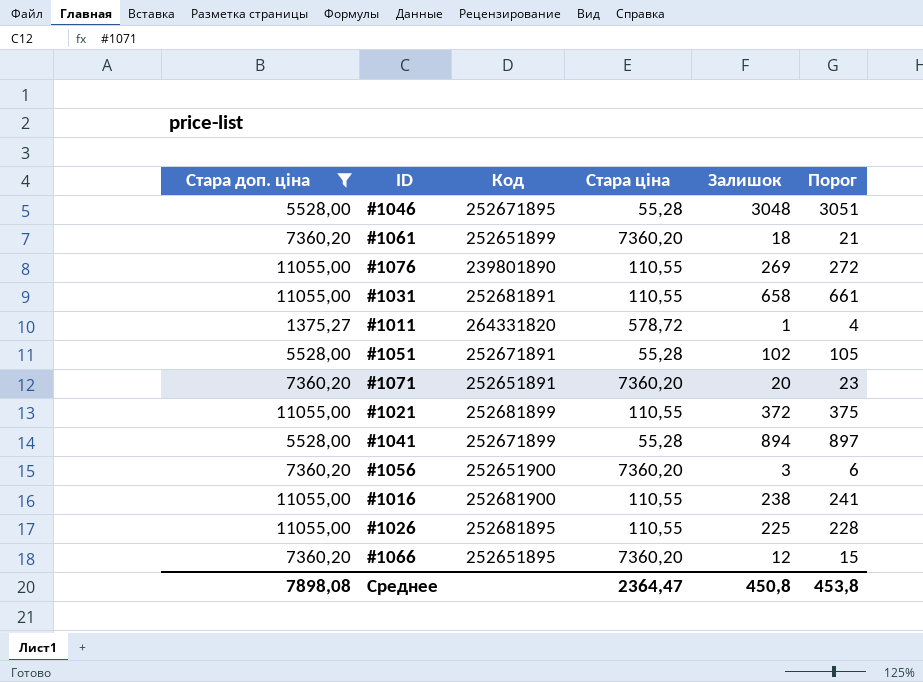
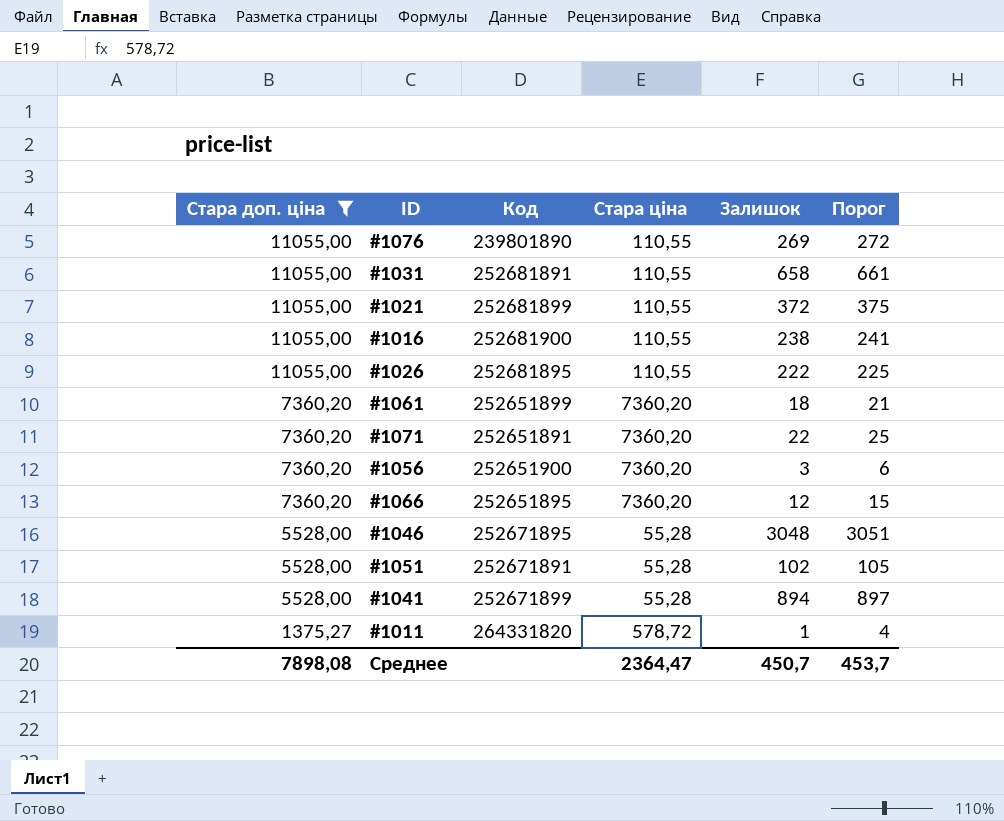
row order: none -> Стара доп. ціна descending
#1026 | Залишок: 225 -> 222
#1026 | Порог: 228 -> 225
#1071 | Залишок: 20 -> 22
#1071 | Порог: 23 -> 25
Среднее | Залишок: 450,8 -> 450,7
Среднее | Порог: 453,8 -> 453,7

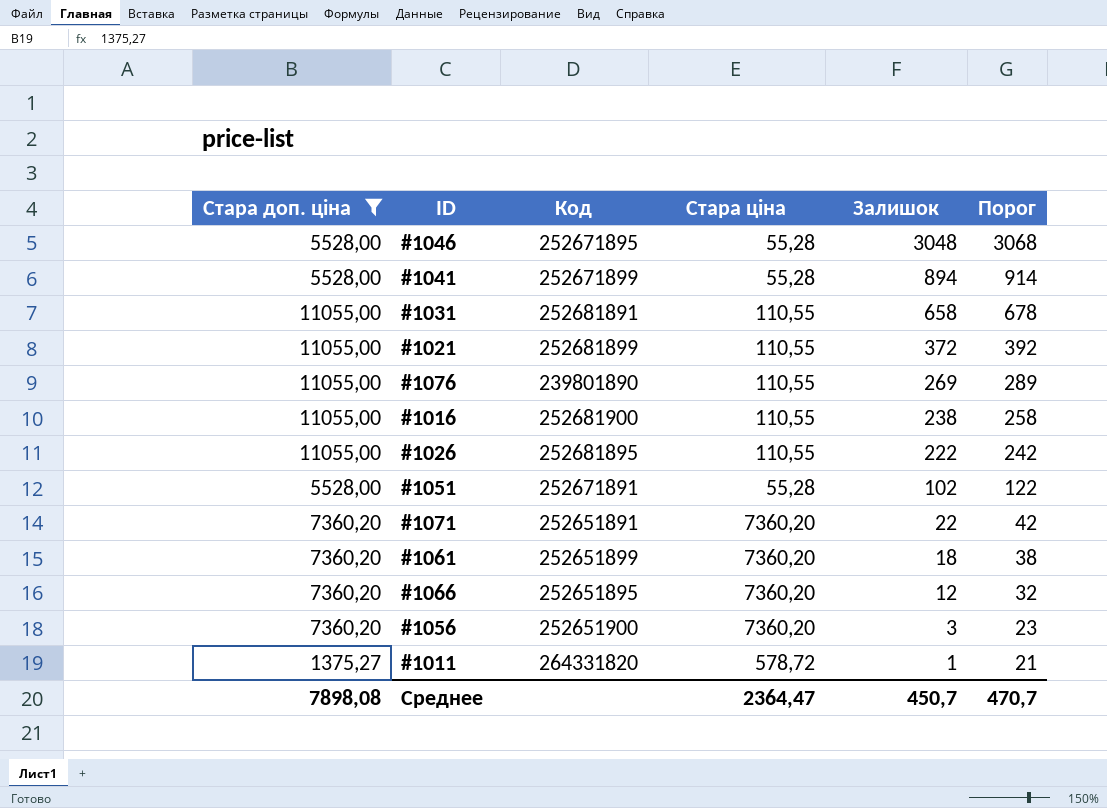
row order: Стара доп. ціна descending -> Залишок descending
column Порог | formula: [Залишок] + 3 -> [Залишок] + 20
Среднее | Порог: 453,7 -> 470,7

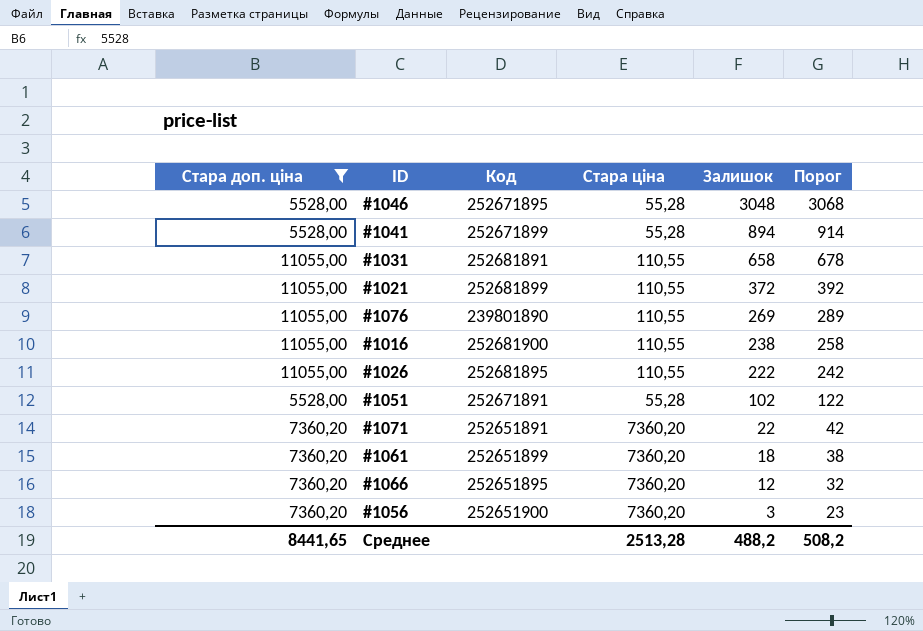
row #1011: 1375,27 | 264331820 | 578,72 | 1 | 21 -> none
Среднее | Стара доп. ціна: 7898,08 -> 8441,65
Среднее | Стара ціна: 2364,47 -> 2513,28
Среднее | Залишок: 450,7 -> 488,2
Среднее | Порог: 470,7 -> 508,2

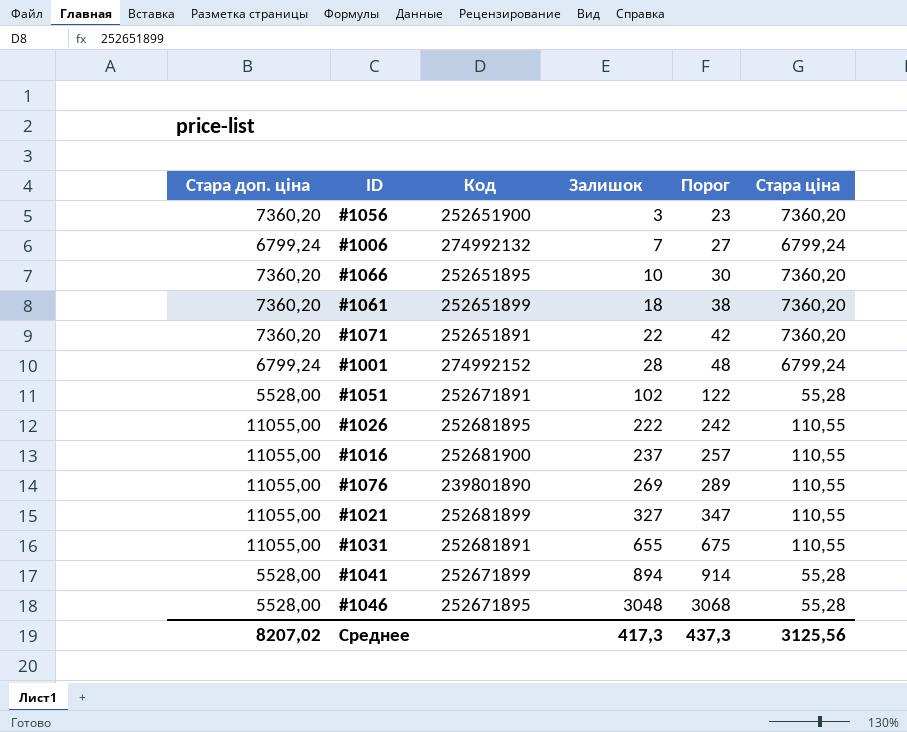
filter: Стара доп. ціна != 6799,24 -> none
row order: Залишок descending -> Залишок ascending
column Стара ціна | position: 4 -> 6
#1066 | Залишок: 12 -> 10
#1066 | Порог: 32 -> 30
#1016 | Залишок: 238 -> 237
#1016 | Порог: 258 -> 257
#1021 | Залишок: 372 -> 327
#1021 | Порог: 392 -> 347
#1031 | Залишок: 658 -> 655
#1031 | Порог: 678 -> 675
Среднее | Стара доп. ціна: 8441,65 -> 8207,02
Среднее | Залишок: 488,2 -> 417,3
Среднее | Порог: 508,2 -> 437,3
Среднее | Стара ціна: 2513,28 -> 3125,56

